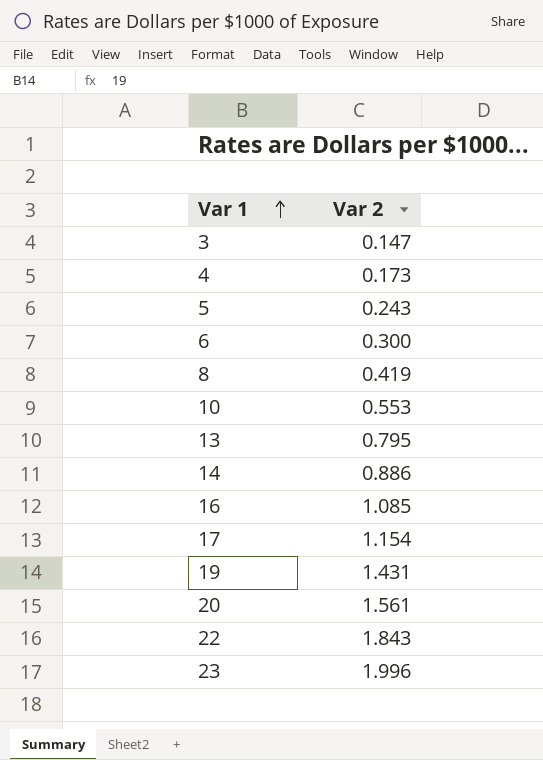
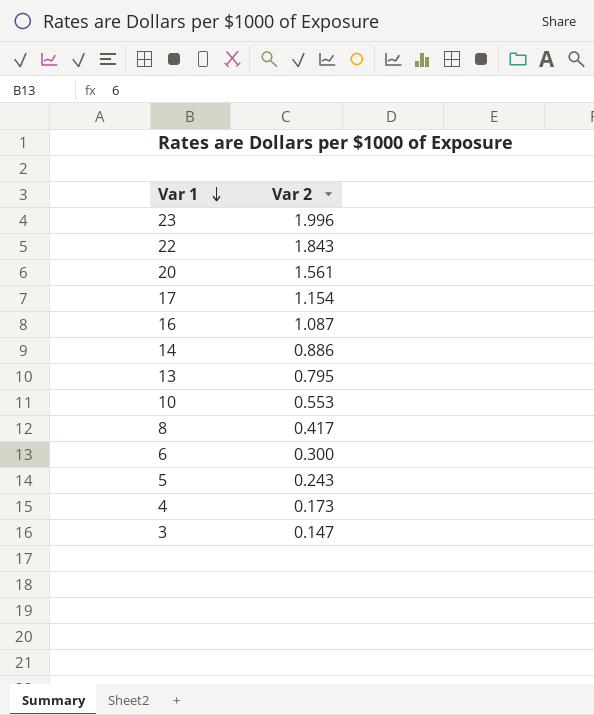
row order: Var 1 ascending -> Var 1 descending
row 19: 1.431 -> none
16 | Var 2: 1.085 -> 1.087
8 | Var 2: 0.419 -> 0.417

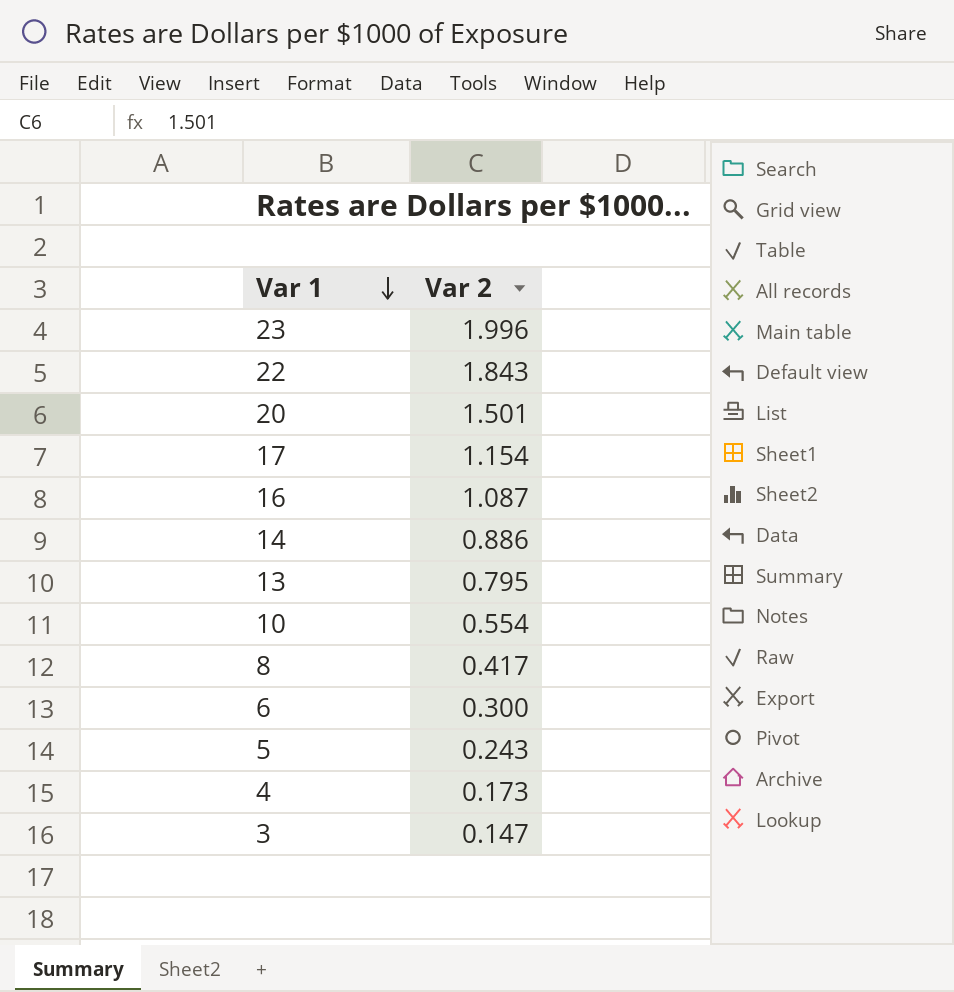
20 | Var 2: 1.561 -> 1.501
10 | Var 2: 0.553 -> 0.554

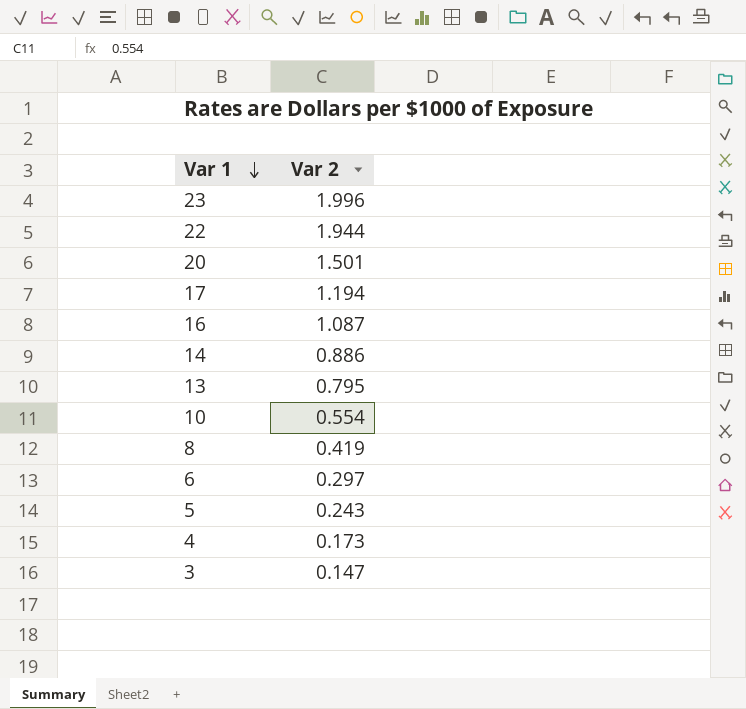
22 | Var 2: 1.843 -> 1.944
17 | Var 2: 1.154 -> 1.194
8 | Var 2: 0.417 -> 0.419
6 | Var 2: 0.300 -> 0.297

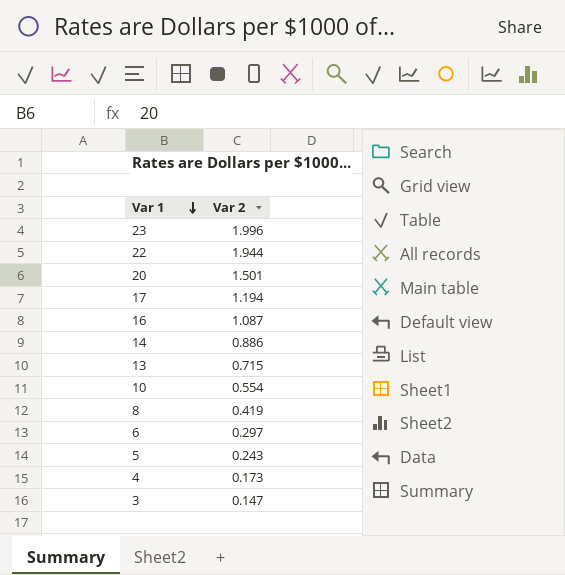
13 | Var 2: 0.795 -> 0.715

